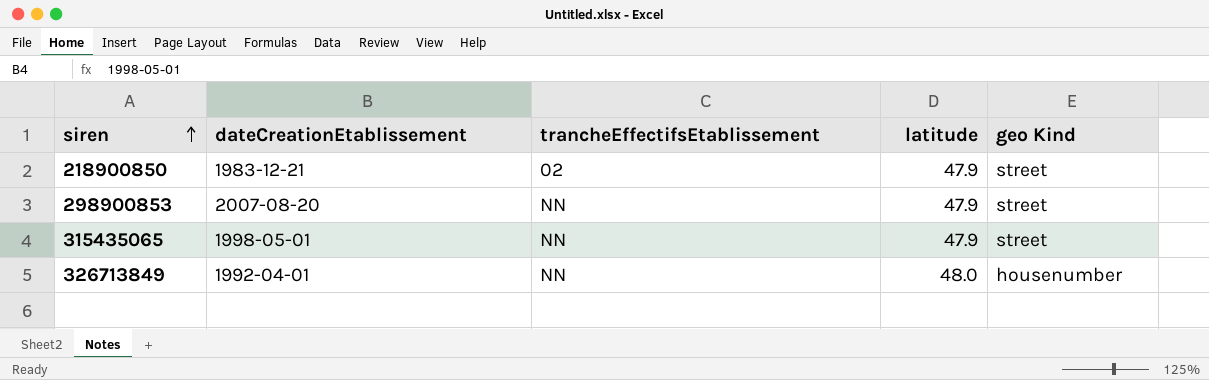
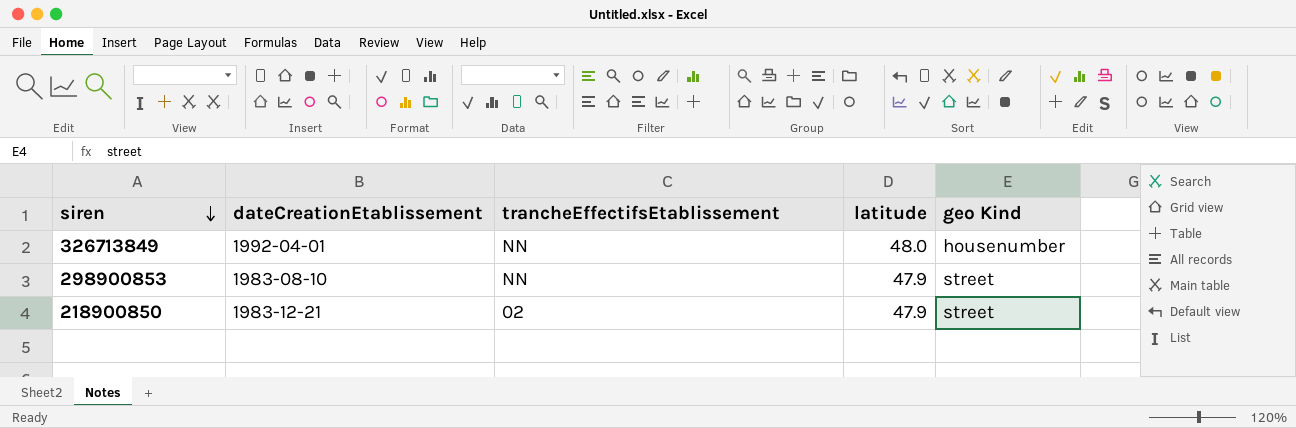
row order: siren ascending -> siren descending
row 315435065: 1998-05-01 | NN | 47.9 | street -> none
298900853 | dateCreationEtablissement: 2007-08-20 -> 1983-08-10

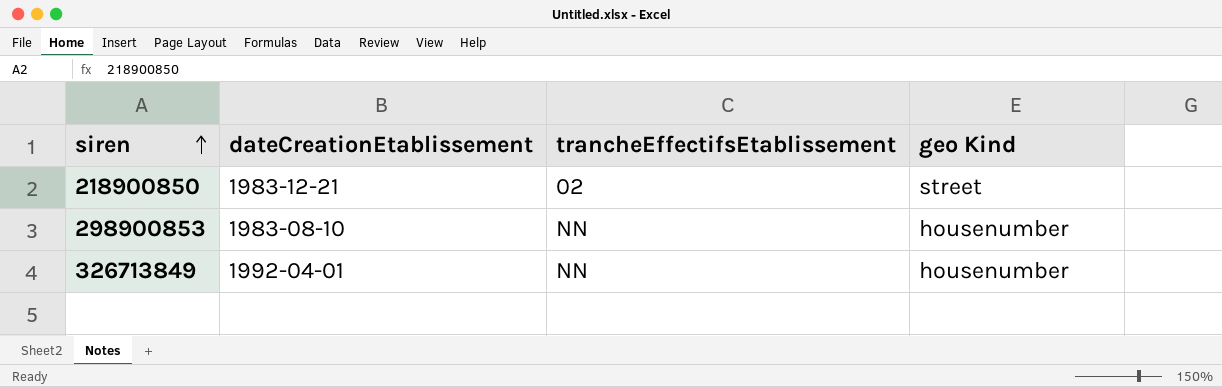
row order: siren descending -> siren ascending
column latitude | position: 4 -> none
298900853 | geo Kind: street -> housenumber

